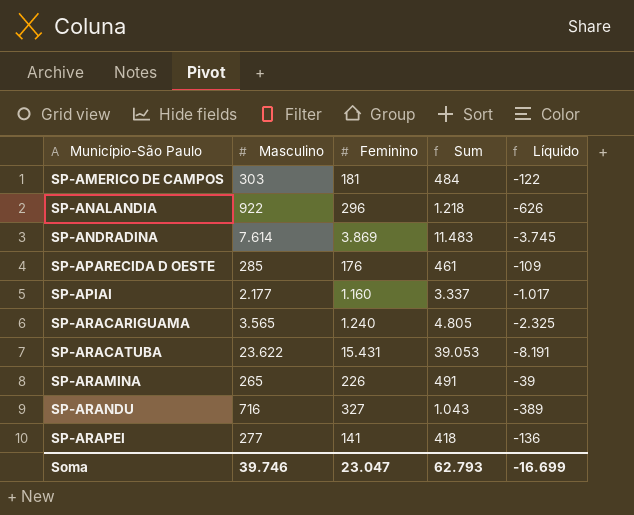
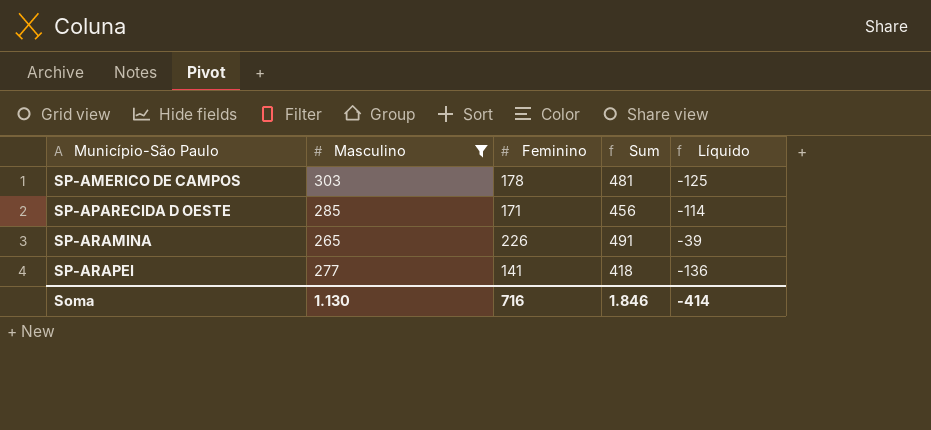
filter: none -> Masculino <= 303
SP-AMERICO DE CAMPOS | Feminino: 181 -> 178
SP-AMERICO DE CAMPOS | Sum: 484 -> 481
SP-AMERICO DE CAMPOS | Líquido: -122 -> -125
SP-APARECIDA D OESTE | Feminino: 176 -> 171
SP-APARECIDA D OESTE | Sum: 461 -> 456
SP-APARECIDA D OESTE | Líquido: -109 -> -114
Soma | Masculino: 39.746 -> 1.130
Soma | Feminino: 23.047 -> 716
Soma | Sum: 62.793 -> 1.846
Soma | Líquido: -16.699 -> -414

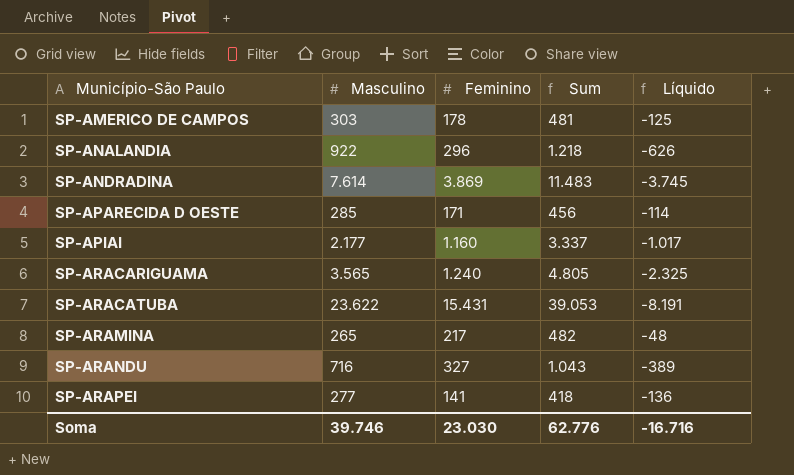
filter: Masculino <= 303 -> none
SP-ARAMINA | Feminino: 226 -> 217
SP-ARAMINA | Sum: 491 -> 482
SP-ARAMINA | Líquido: -39 -> -48
Soma | Masculino: 1.130 -> 39.746
Soma | Feminino: 716 -> 23.030
Soma | Sum: 1.846 -> 62.776
Soma | Líquido: -414 -> -16.716

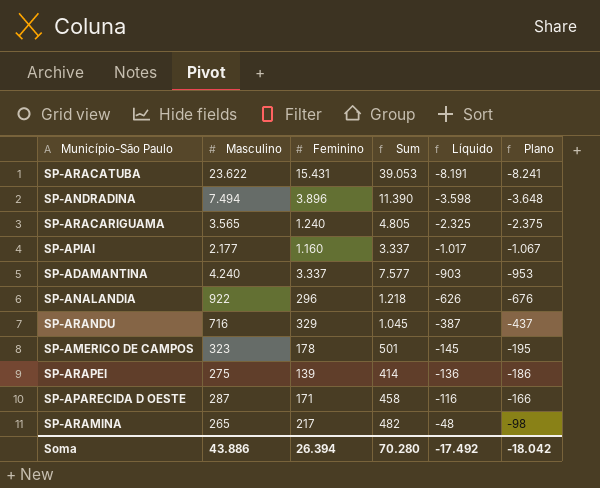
row order: Município-São Paulo ascending -> Líquido ascending
column Plano | formula: none -> [Líquido] - 50
SP-ANDRADINA | Masculino: 7.614 -> 7.494
SP-ANDRADINA | Feminino: 3.869 -> 3.896
SP-ANDRADINA | Sum: 11.483 -> 11.390
SP-ANDRADINA | Líquido: -3.745 -> -3.598
row SP-ADAMANTINA: none -> 4.240 | 3.337 | 7.577 | -903 | -953
SP-ARANDU | Feminino: 327 -> 329
SP-ARANDU | Sum: 1.043 -> 1.045
SP-ARANDU | Líquido: -389 -> -387
SP-AMERICO DE CAMPOS | Masculino: 303 -> 323
SP-AMERICO DE CAMPOS | Sum: 481 -> 501
SP-AMERICO DE CAMPOS | Líquido: -125 -> -145
SP-ARAPEI | Masculino: 277 -> 275
SP-ARAPEI | Feminino: 141 -> 139
SP-ARAPEI | Sum: 418 -> 414
SP-APARECIDA D OESTE | Masculino: 285 -> 287
SP-APARECIDA D OESTE | Sum: 456 -> 458
SP-APARECIDA D OESTE | Líquido: -114 -> -116
Soma | Masculino: 39.746 -> 43.886
Soma | Feminino: 23.030 -> 26.394
Soma | Sum: 62.776 -> 70.280
Soma | Líquido: -16.716 -> -17.492

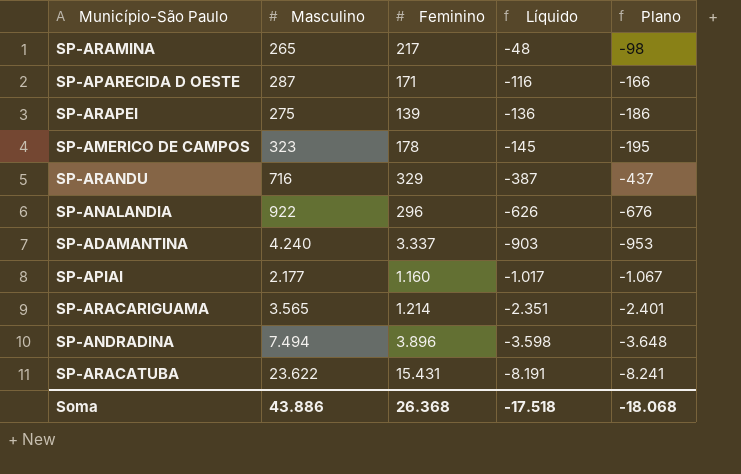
row order: Líquido ascending -> Líquido descending
column Sum | formula: [Masculino] + [Feminino] -> none
SP-ARACARIGUAMA | Feminino: 1.240 -> 1.214
SP-ARACARIGUAMA | Líquido: -2.325 -> -2.351
SP-ARACARIGUAMA | Plano: -2.375 -> -2.401
Soma | Feminino: 26.394 -> 26.368
Soma | Líquido: -17.492 -> -17.518
Soma | Plano: -18.042 -> -18.068

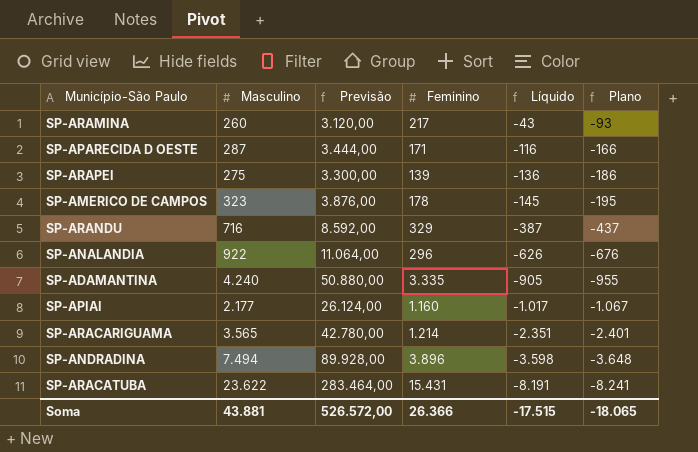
column Previsão | formula: none -> [Masculino] * 12
SP-ARAMINA | Masculino: 265 -> 260
SP-ARAMINA | Líquido: -48 -> -43
SP-ARAMINA | Plano: -98 -> -93
SP-ADAMANTINA | Feminino: 3.337 -> 3.335
SP-ADAMANTINA | Líquido: -903 -> -905
SP-ADAMANTINA | Plano: -953 -> -955
Soma | Masculino: 43.886 -> 43.881
Soma | Feminino: 26.368 -> 26.366
Soma | Líquido: -17.518 -> -17.515
Soma | Plano: -18.068 -> -18.065

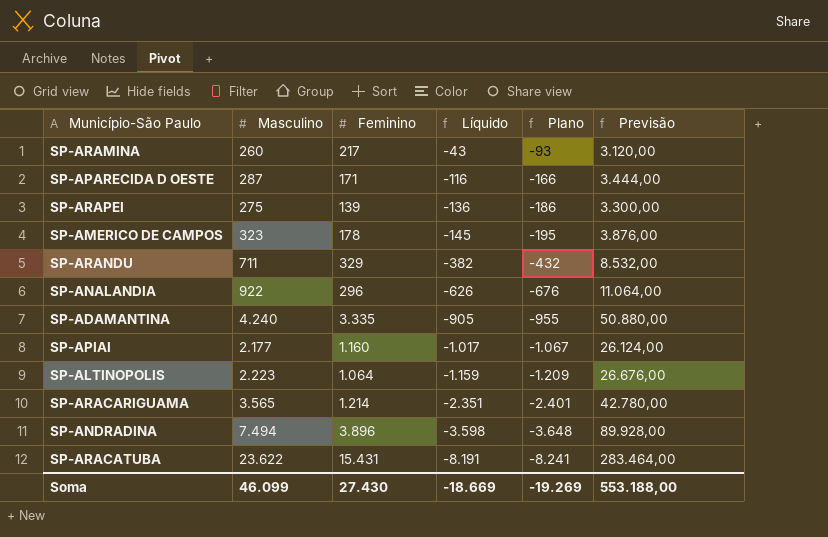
column Previsão | position: 3 -> 6
SP-ARANDU | Masculino: 716 -> 711
SP-ARANDU | Líquido: -387 -> -382
SP-ARANDU | Plano: -437 -> -432
SP-ARANDU | Previsão: 8.592,00 -> 8.532,00
row SP-ALTINOPOLIS: none -> 2.223 | 1.064 | -1.159 | -1.209 | 26.676,00
Soma | Masculino: 43.881 -> 46.099
Soma | Feminino: 26.366 -> 27.430
Soma | Líquido: -17.515 -> -18.669
Soma | Plano: -18.065 -> -19.269
Soma | Previsão: 526.572,00 -> 553.188,00

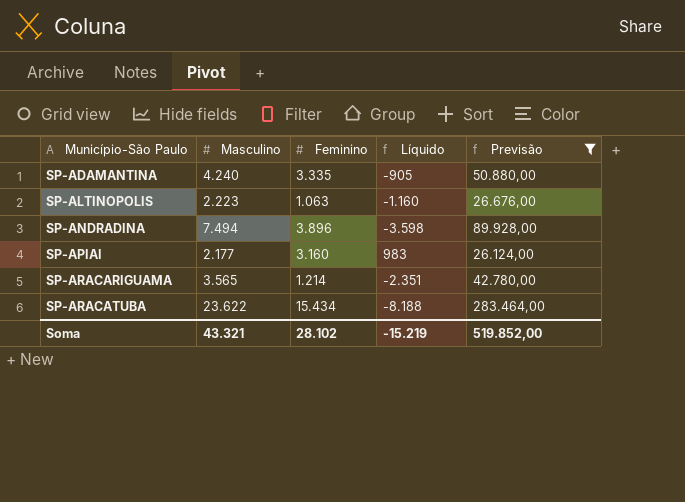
filter: none -> Previsão >= 26.124,00
row order: Líquido descending -> Município-São Paulo ascending
column Plano | formula: [Líquido] - 50 -> none
SP-ALTINOPOLIS | Feminino: 1.064 -> 1.063
SP-ALTINOPOLIS | Líquido: -1.159 -> -1.160
SP-APIAI | Feminino: 1.160 -> 3.160
SP-APIAI | Líquido: -1.017 -> 983
SP-ARACATUBA | Feminino: 15.431 -> 15.434
SP-ARACATUBA | Líquido: -8.191 -> -8.188
Soma | Masculino: 46.099 -> 43.321
Soma | Feminino: 27.430 -> 28.102
Soma | Líquido: -18.669 -> -15.219
Soma | Previsão: 553.188,00 -> 519.852,00

